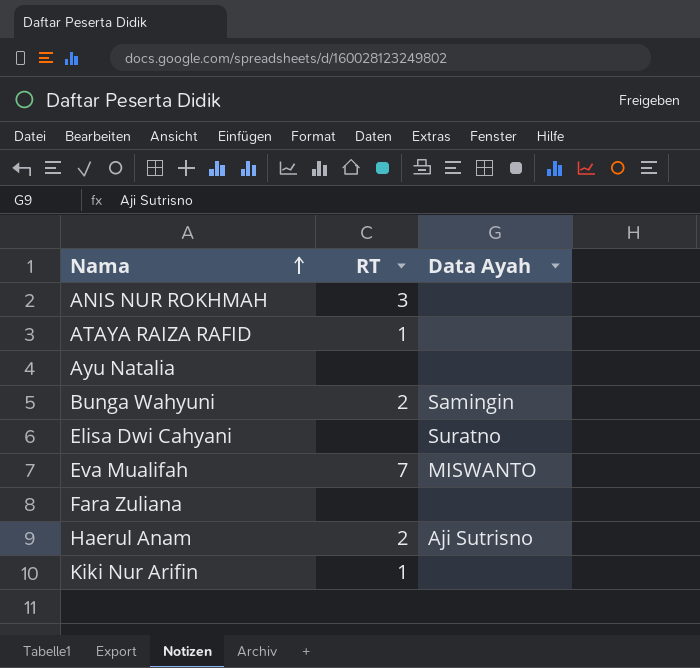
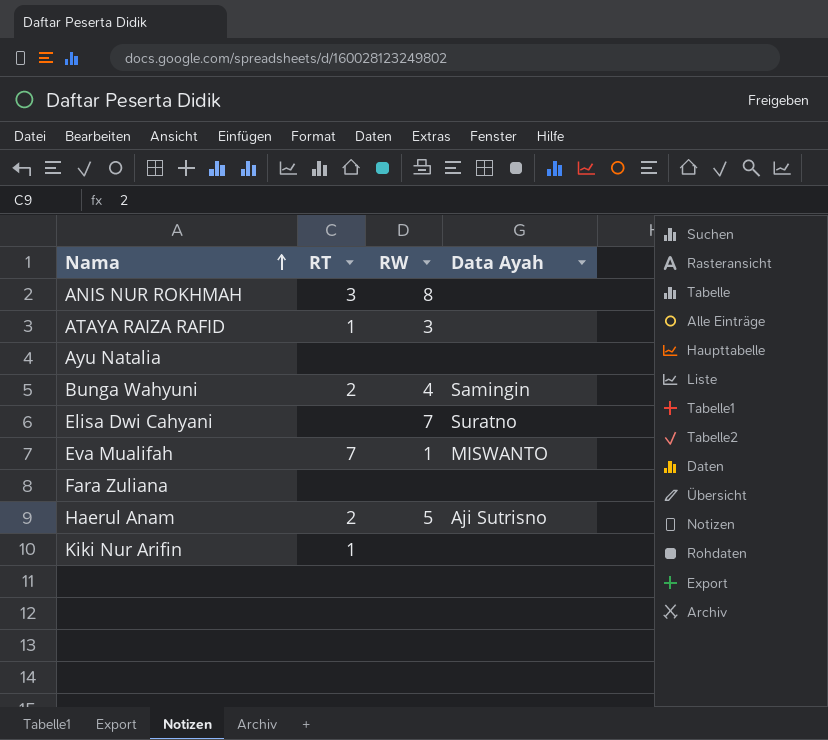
column RW | position: none -> 3

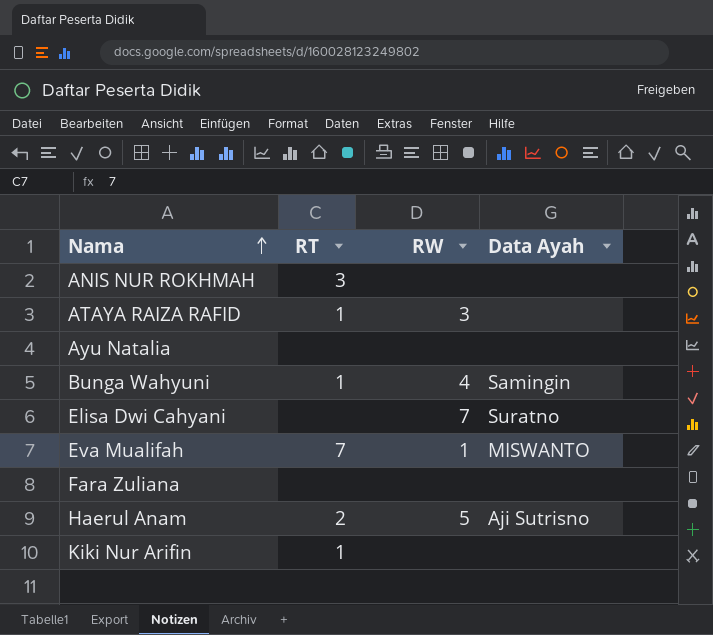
ANIS NUR ROKHMAH | RW: 8 -> none
Bunga Wahyuni | RT: 2 -> 1

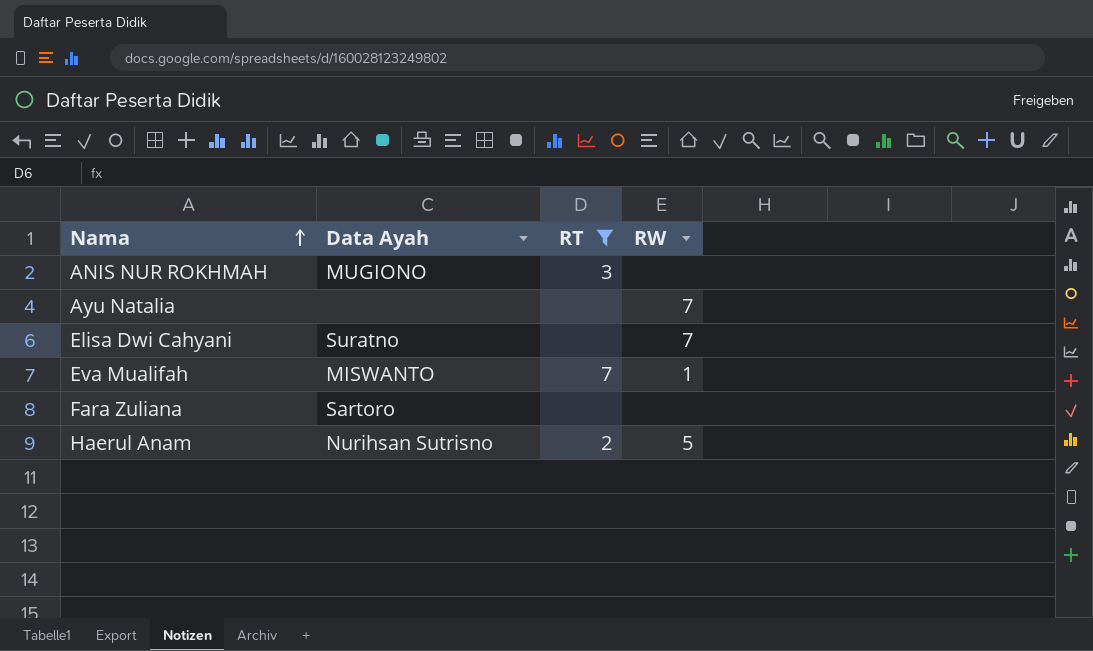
filter: none -> RT != 1
column Data Ayah | position: 4 -> 2
ANIS NUR ROKHMAH | Data Ayah: none -> MUGIONO
Ayu Natalia | RW: none -> 7
Fara Zuliana | Data Ayah: none -> Sartoro
Haerul Anam | Data Ayah: Aji Sutrisno -> Nurihsan Sutrisno

